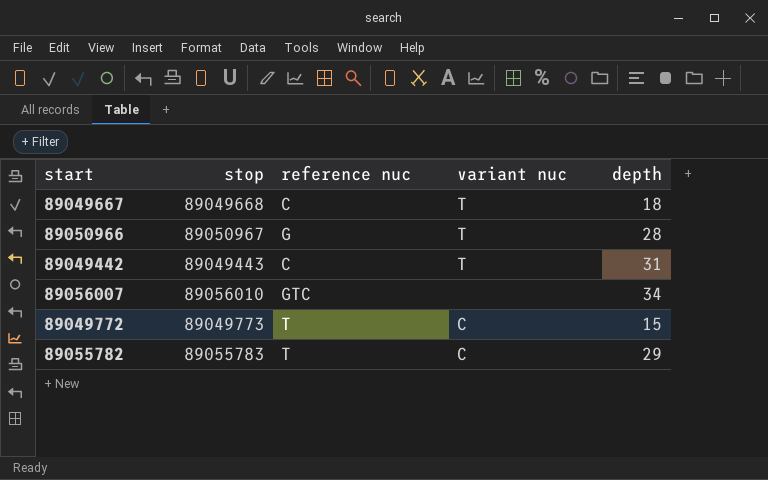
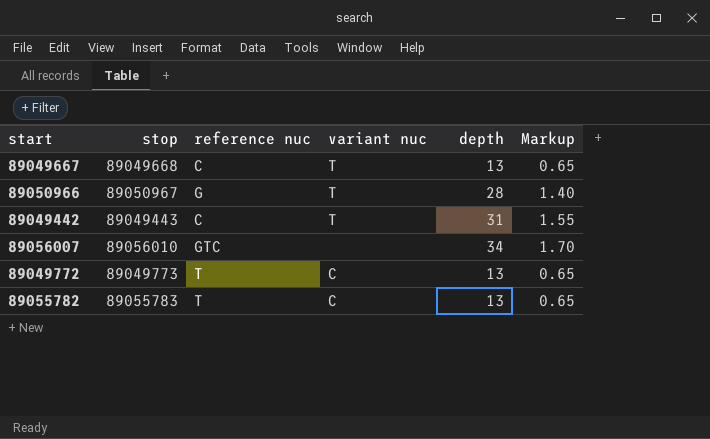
column Markup | formula: none -> [depth] * 0.05
89049667 | depth: 18 -> 13
89049772 | depth: 15 -> 13
89055782 | depth: 29 -> 13

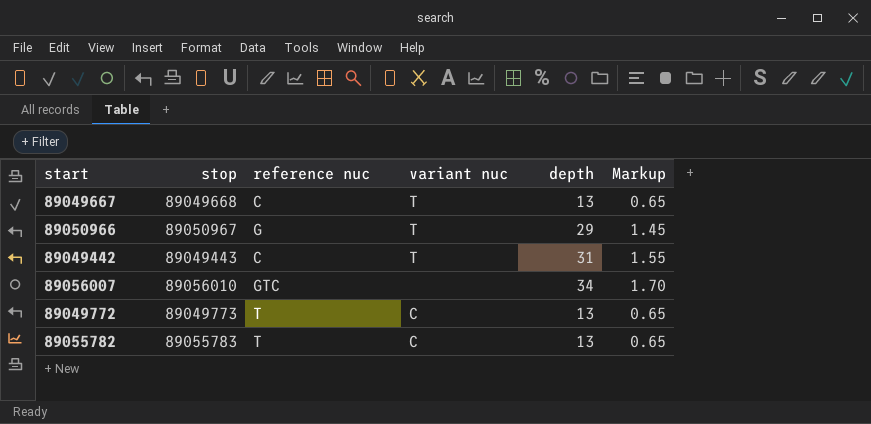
89050966 | depth: 28 -> 29
89050966 | Markup: 1.40 -> 1.45

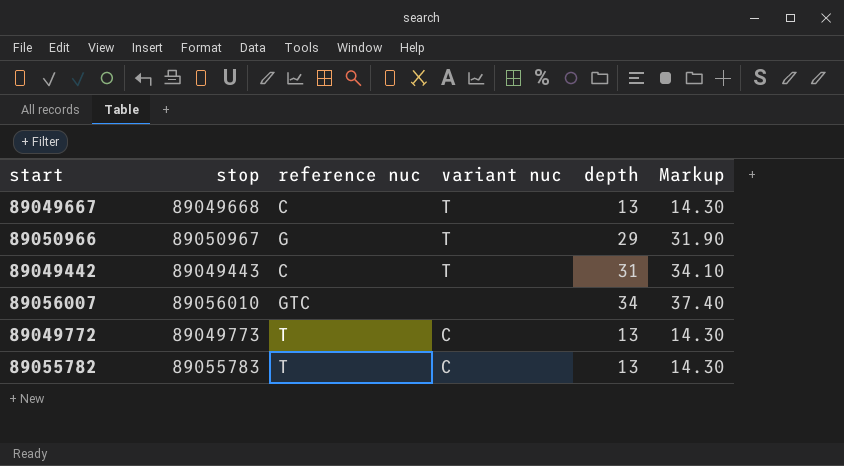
column Markup | formula: [depth] * 0.05 -> [depth] * 1.1

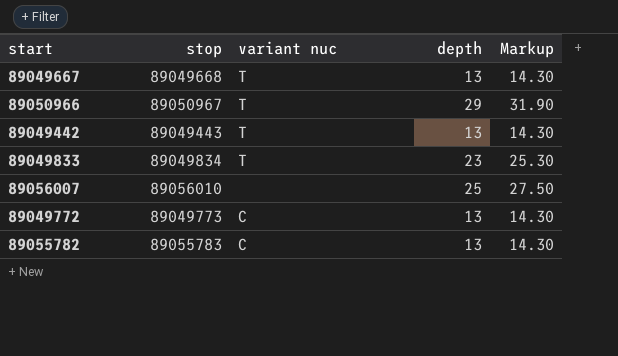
column reference nuc | position: 3 -> none
89049442 | depth: 31 -> 13
89049442 | Markup: 34.10 -> 14.30
row 89049833: none -> 89049834 | T | 23 | 25.30
89056007 | depth: 34 -> 25
89056007 | Markup: 37.40 -> 27.50

